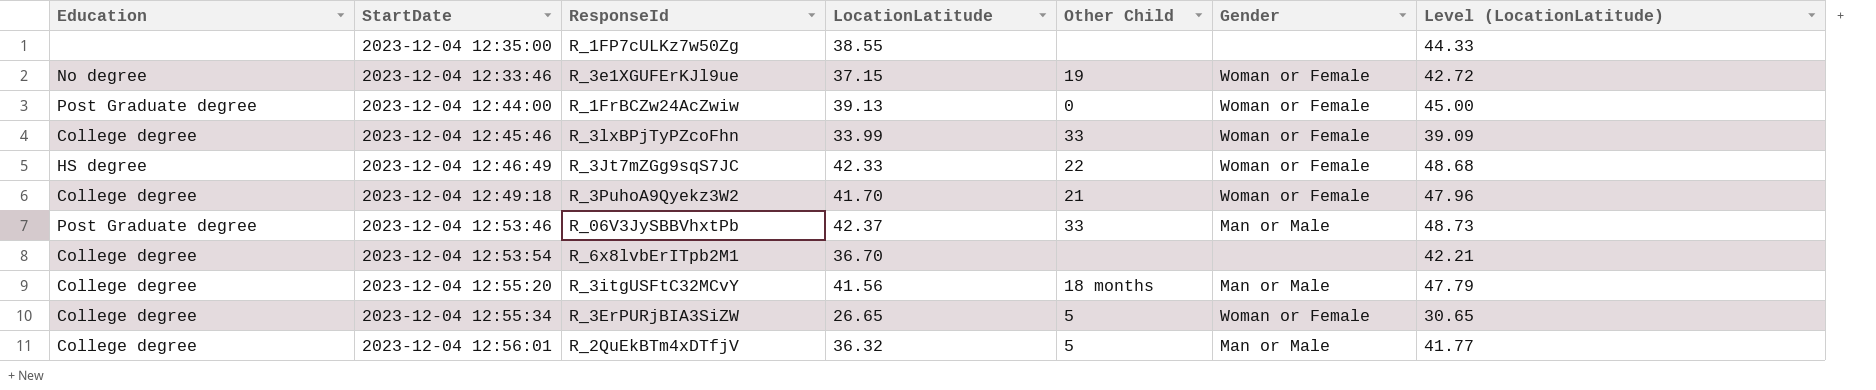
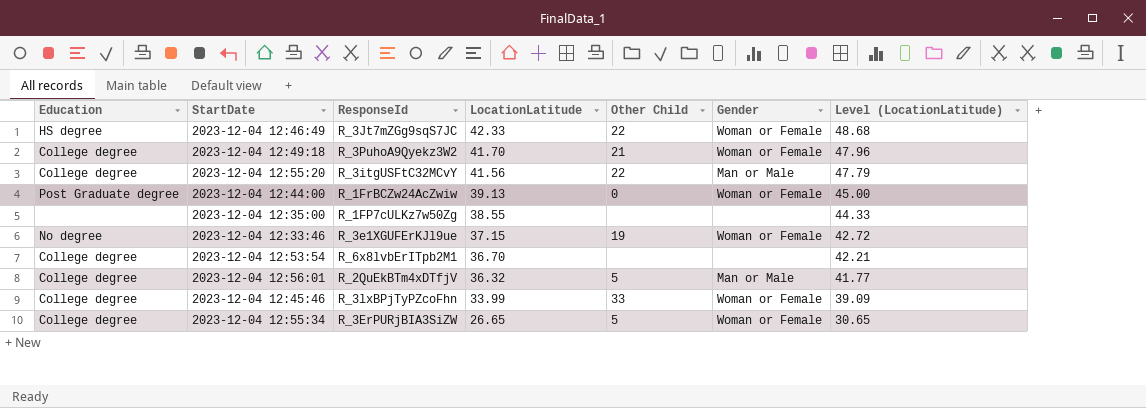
row order: none -> LocationLatitude descending
row 2023-12-04 12:53:46: Post Graduate degree | R_06V3JySBBVhxtPb | 42.37 | 33 | Man or Male | 48.73 -> none
2023-12-04 12:55:20 | Other Child: 18 months -> 22

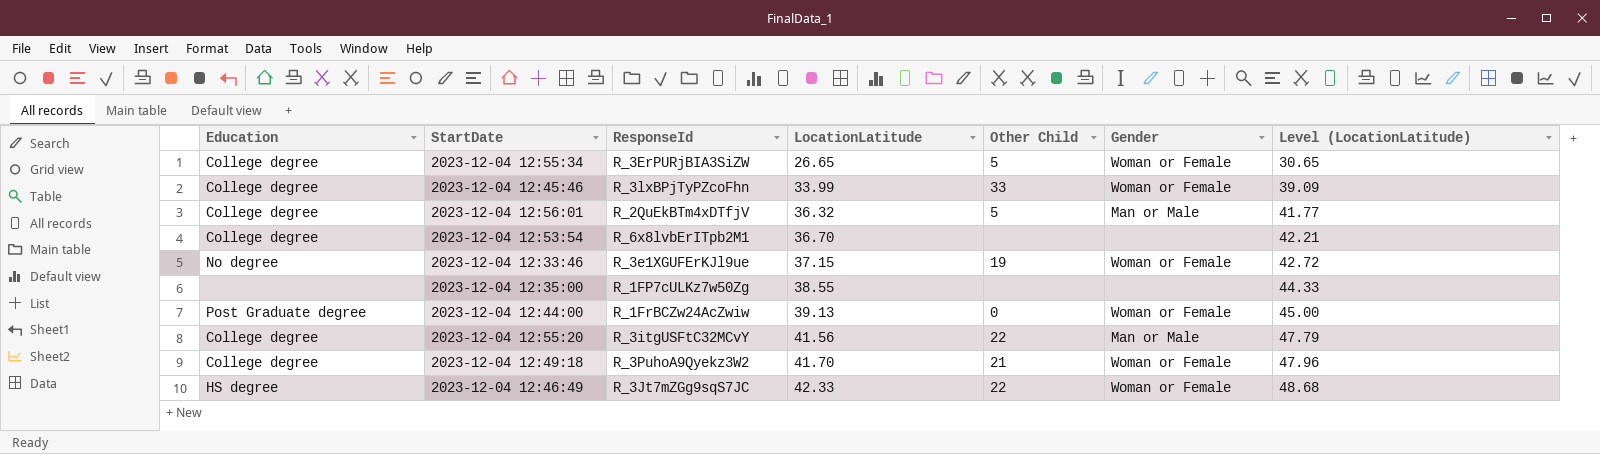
row order: LocationLatitude descending -> LocationLatitude ascending

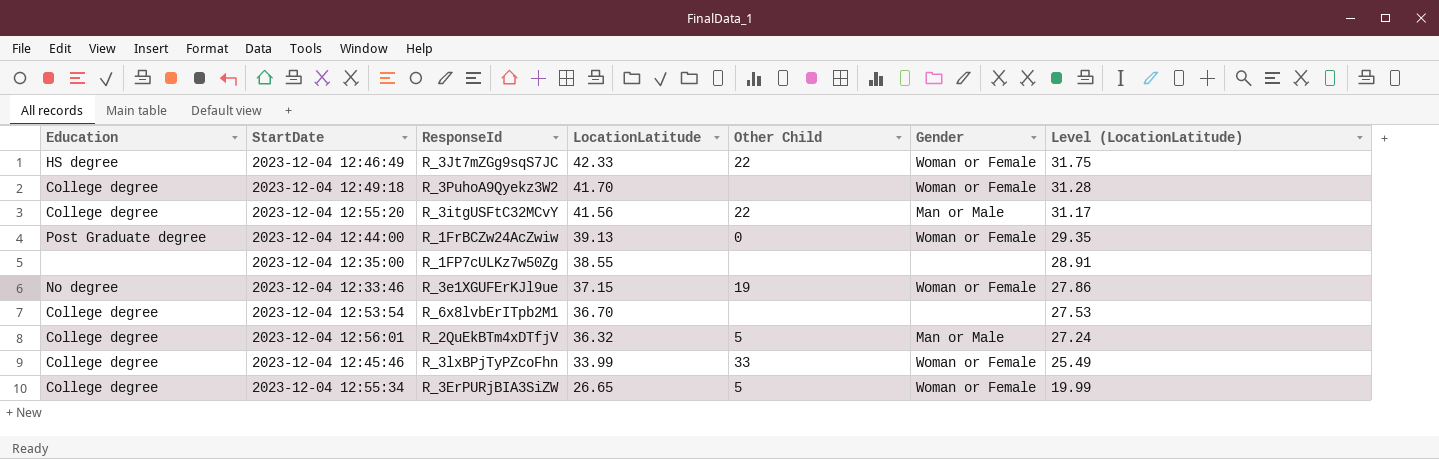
row order: LocationLatitude ascending -> LocationLatitude descending
column Level (LocationLatitude) | formula: [LocationLatitude] * 1.15 -> [LocationLatitude] * 0.75
2023-12-04 12:49:18 | Other Child: 21 -> none

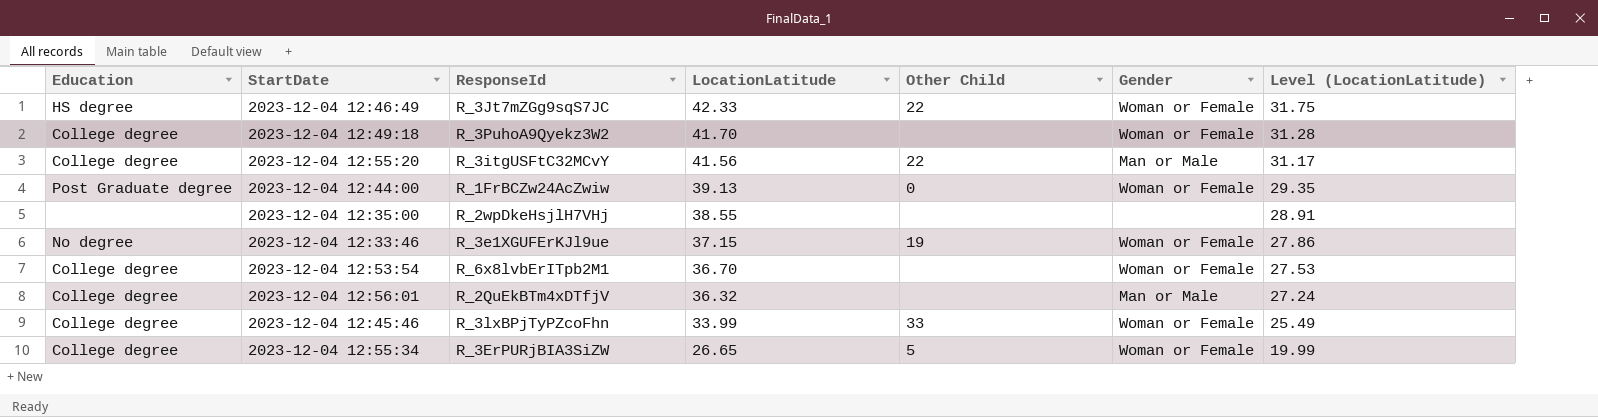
2023-12-04 12:35:00 | ResponseId: R_1FP7cULKz7w50Zg -> R_2wpDkeHsjlH7VHj
2023-12-04 12:53:54 | Gender: none -> Woman or Female
2023-12-04 12:56:01 | Other Child: 5 -> none

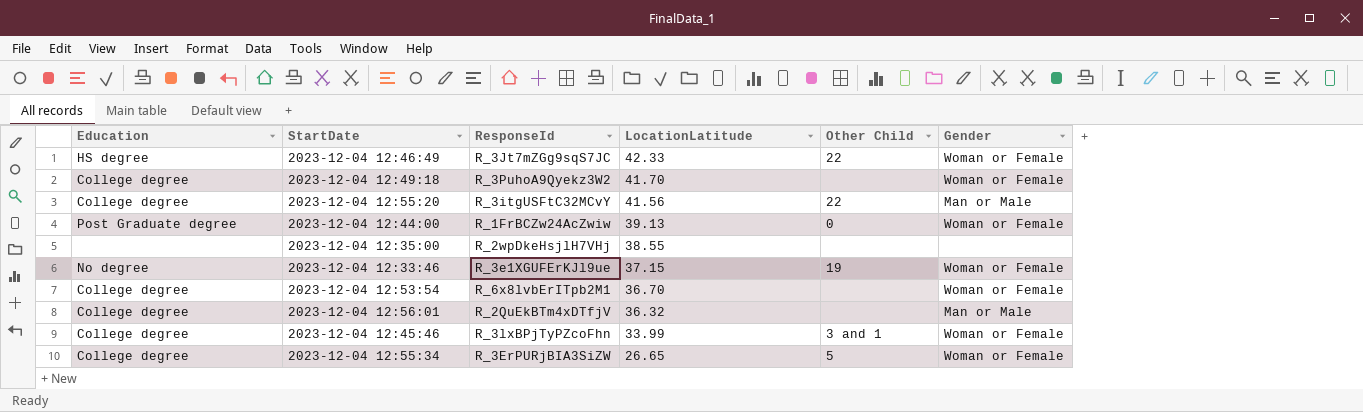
column Level (LocationLatitude) | formula: [LocationLatitude] * 0.75 -> none
2023-12-04 12:45:46 | Other Child: 33 -> 3 and 1

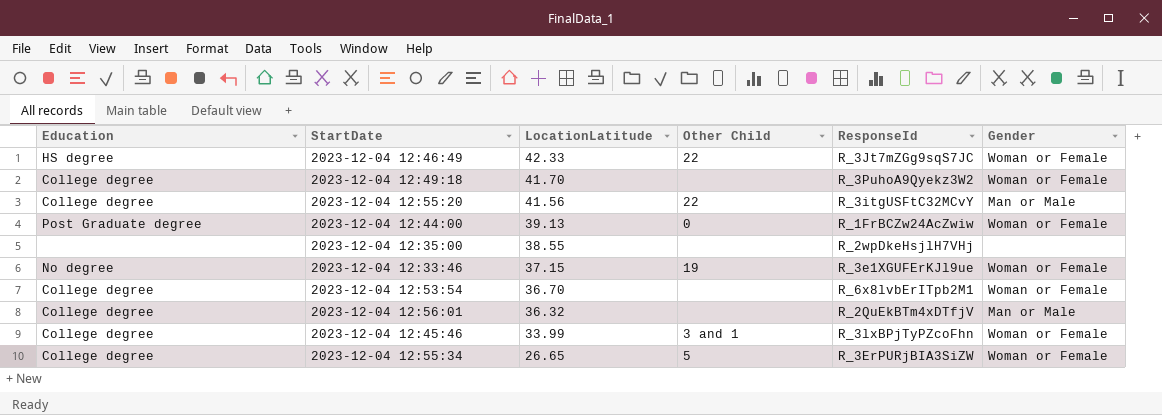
column ResponseId | position: 3 -> 5

